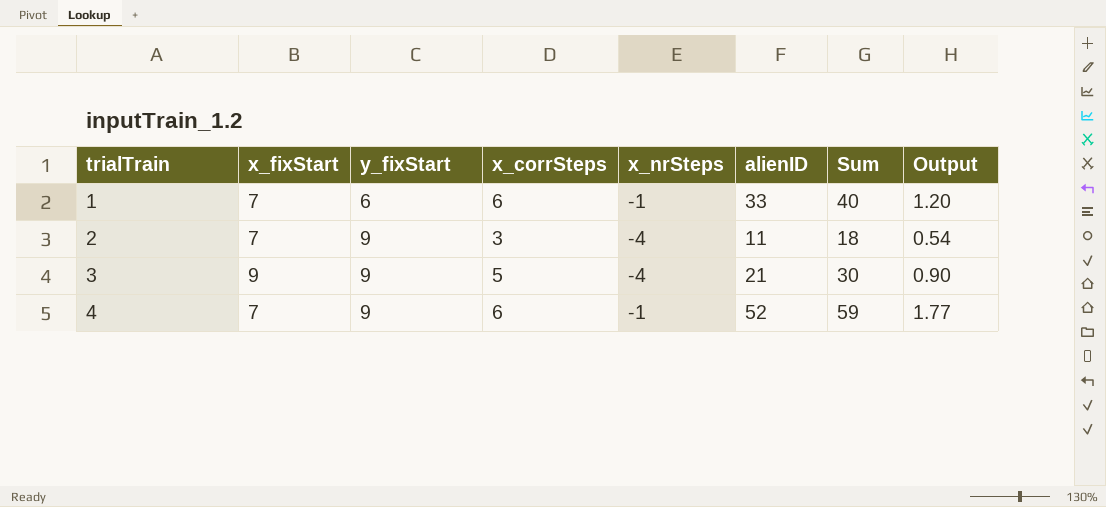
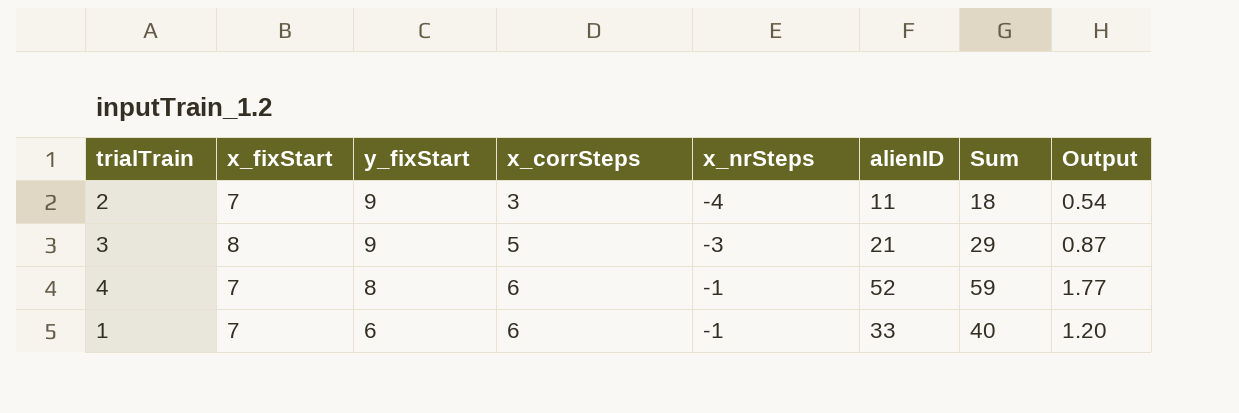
row order: trialTrain ascending -> y_fixStart descending
3 | x_fixStart: 9 -> 8
3 | x_nrSteps: -4 -> -3
3 | Sum: 30 -> 29
3 | Output: 0.90 -> 0.87
4 | y_fixStart: 9 -> 8

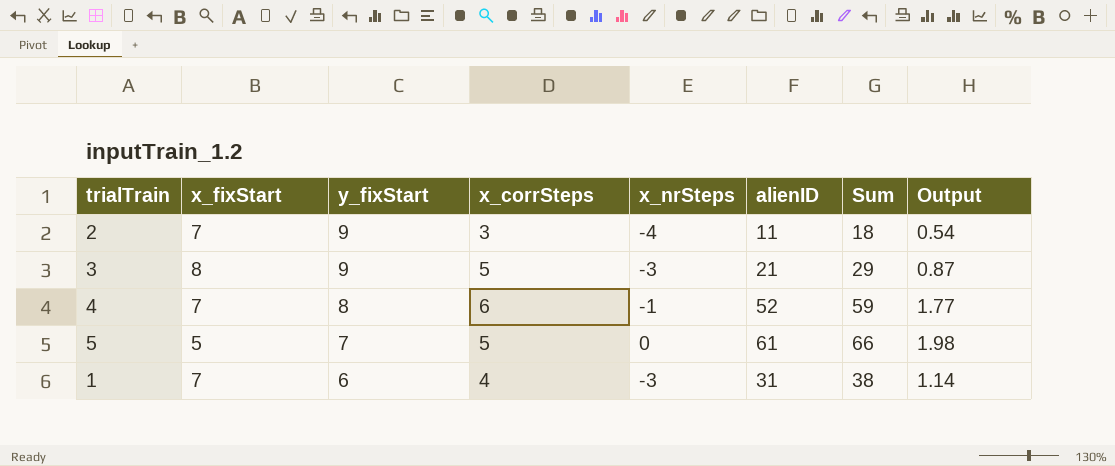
row 5: none -> 5 | 7 | 5 | 0 | 61 | 66 | 1.98
1 | x_corrSteps: 6 -> 4
1 | x_nrSteps: -1 -> -3
1 | alienID: 33 -> 31
1 | Sum: 40 -> 38
1 | Output: 1.20 -> 1.14

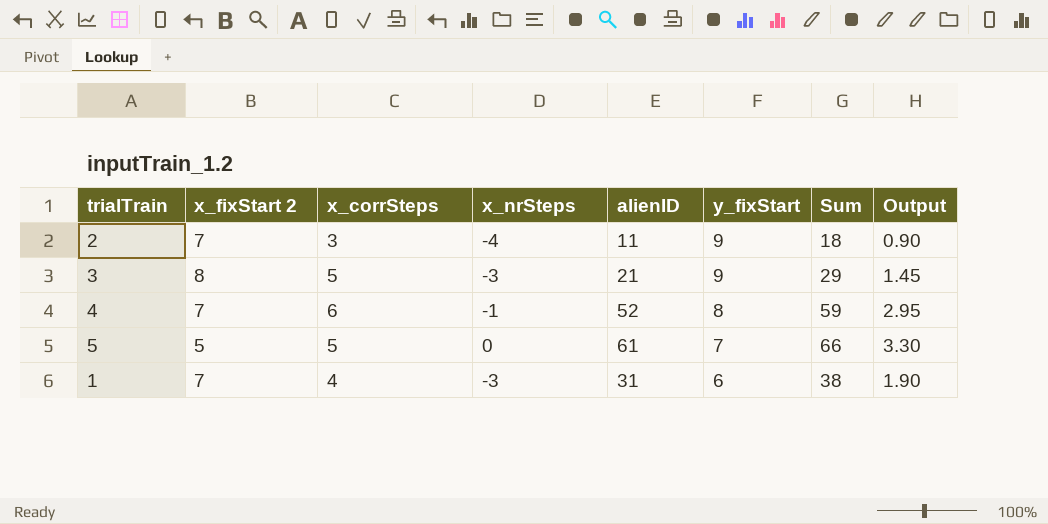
column name: x_fixStart -> x_fixStart 2
column y_fixStart | position: 3 -> 6
column Output | formula: [Sum] * 0.03 -> [Sum] * 0.05

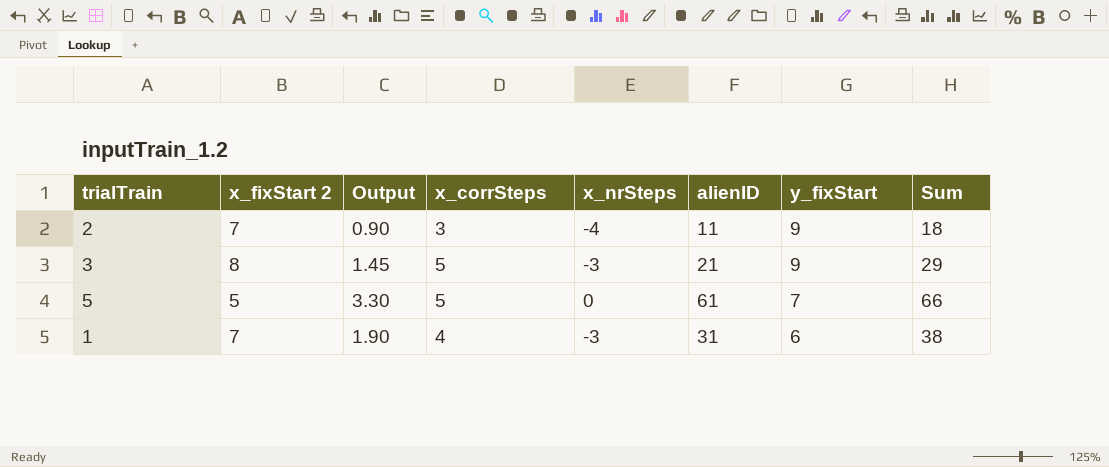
column Output | position: 8 -> 3
row 4: 7 | 6 | -1 | 52 | 8 | 59 | 2.95 -> none

